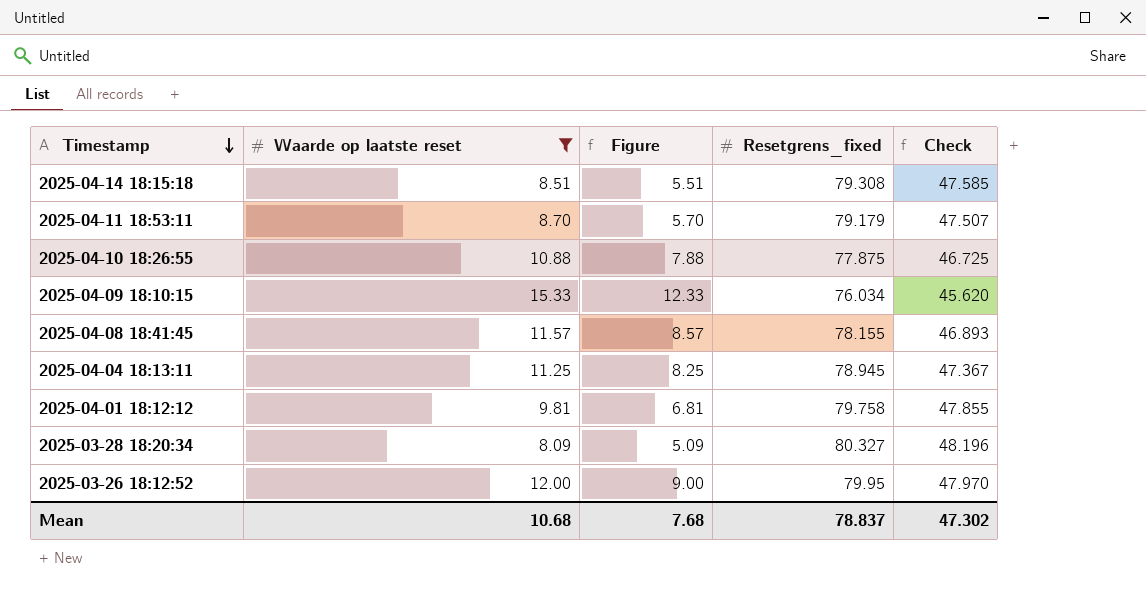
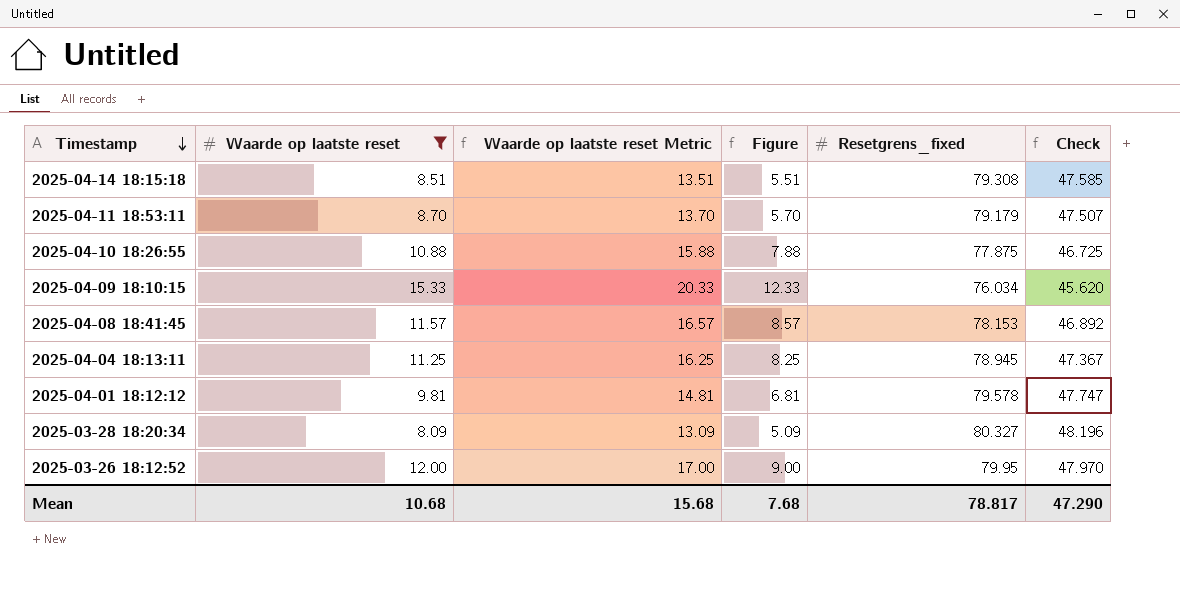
column Waarde op laatste reset Metric | formula: none -> [Waarde op laatste reset] + 5
2025-04-08 18:41:45 | Resetgrens_fixed: 78.155 -> 78.153
2025-04-08 18:41:45 | Check: 46.893 -> 46.892
2025-04-01 18:12:12 | Resetgrens_fixed: 79.758 -> 79.578
2025-04-01 18:12:12 | Check: 47.855 -> 47.747
Mean | Resetgrens_fixed: 78.837 -> 78.817
Mean | Check: 47.302 -> 47.290

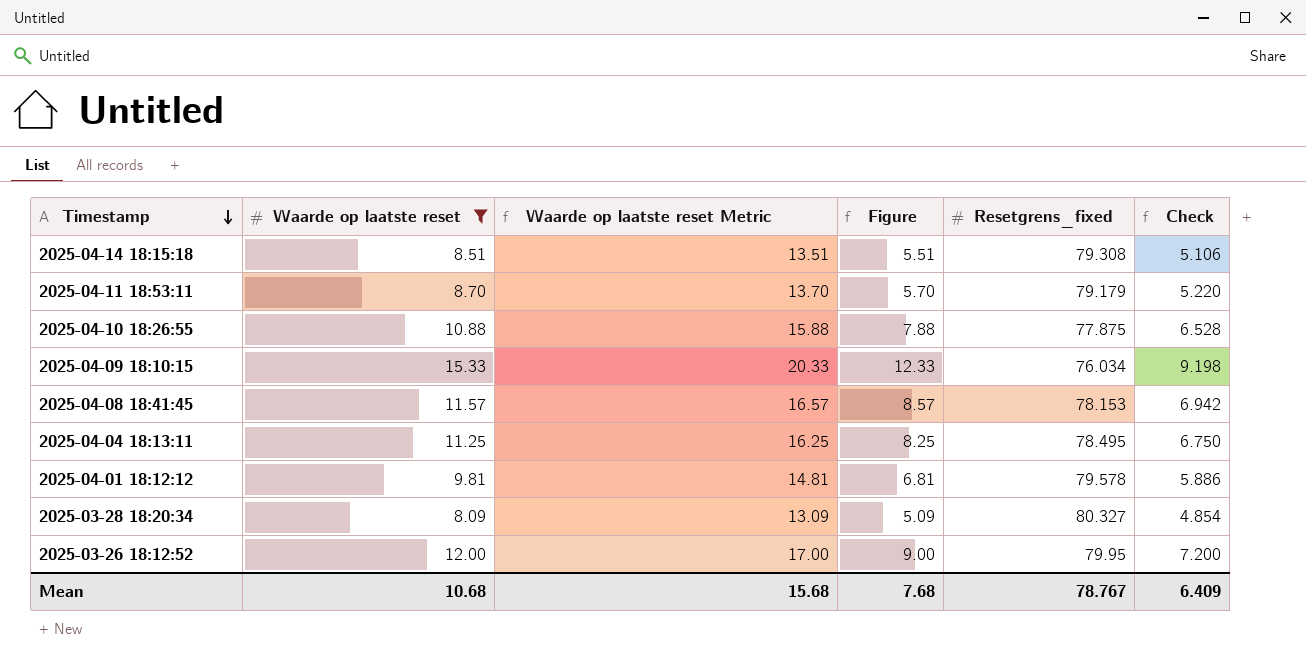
column Check | formula: [Resetgrens_fixed] * 0.6 -> [Waarde op laatste reset] * 0.6
2025-04-04 18:13:11 | Resetgrens_fixed: 78.945 -> 78.495
Mean | Resetgrens_fixed: 78.817 -> 78.767
Mean | Check: 47.290 -> 6.409

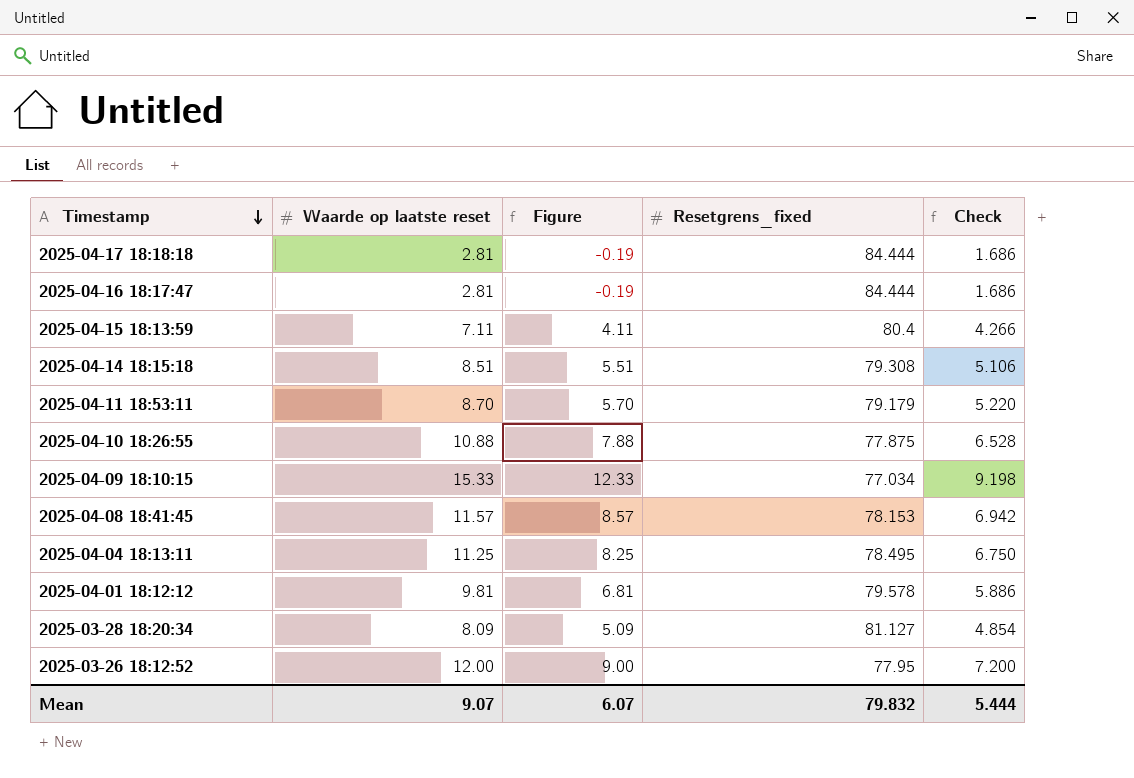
filter: Waarde op laatste reset >= 8.09 -> none
column Waarde op laatste reset Metric | formula: [Waarde op laatste reset] + 5 -> none
2025-04-09 18:10:15 | Resetgrens_fixed: 76.034 -> 77.034
2025-03-28 18:20:34 | Resetgrens_fixed: 80.327 -> 81.127
2025-03-26 18:12:52 | Resetgrens_fixed: 79.95 -> 77.95
Mean | Waarde op laatste reset: 10.68 -> 9.07
Mean | Figure: 7.68 -> 6.07
Mean | Resetgrens_fixed: 78.767 -> 79.832
Mean | Check: 6.409 -> 5.444

